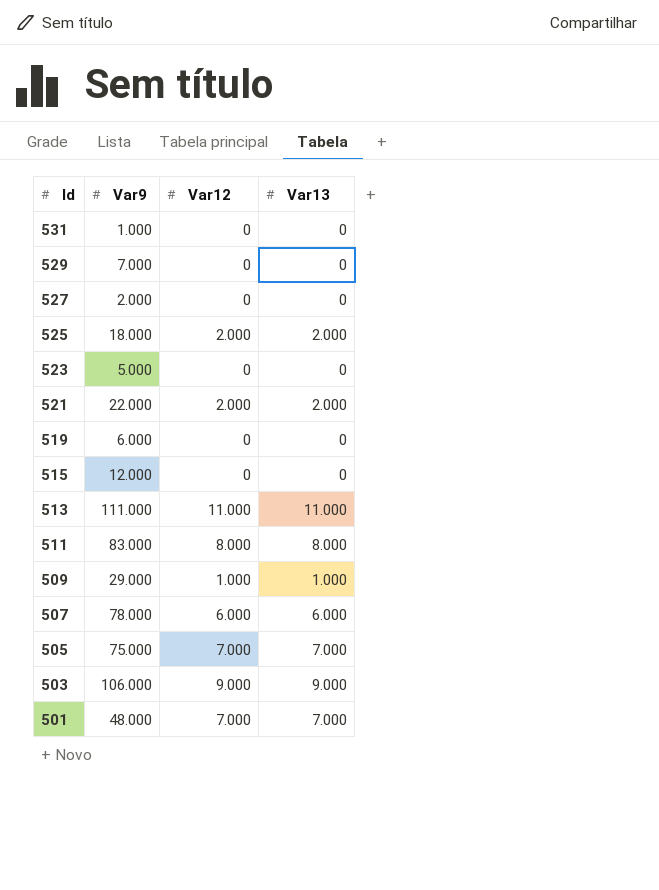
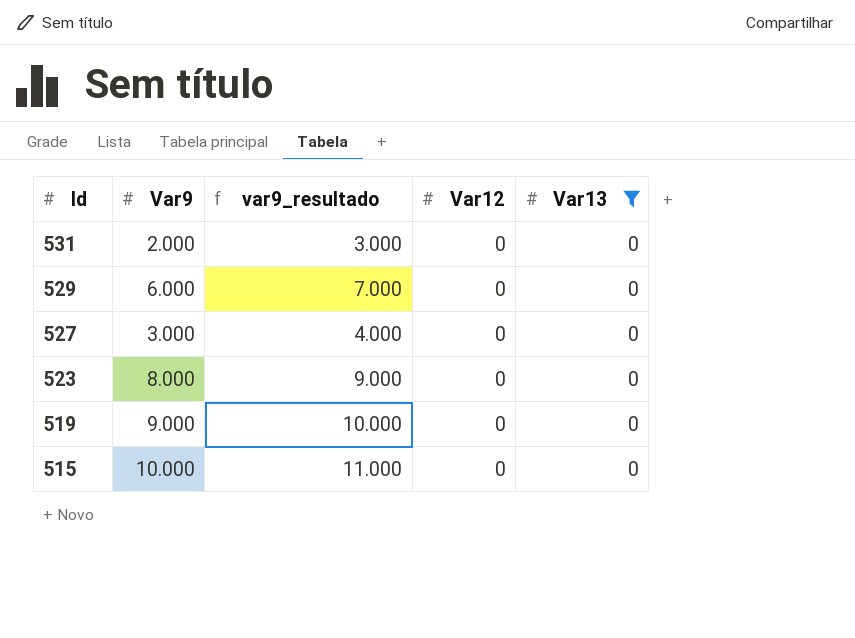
filter: none -> Var13 = 0
column var9_resultado | formula: none -> [Var9] + 1000
531 | Var9: 1.000 -> 2.000
529 | Var9: 7.000 -> 6.000
527 | Var9: 2.000 -> 3.000
523 | Var9: 5.000 -> 8.000
519 | Var9: 6.000 -> 9.000
515 | Var9: 12.000 -> 10.000

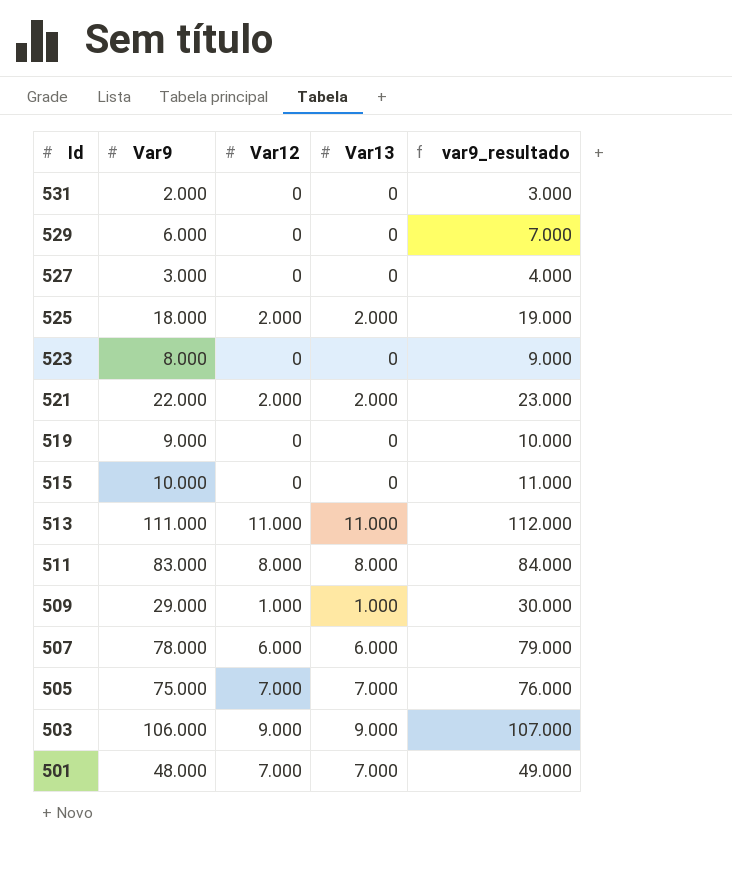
filter: Var13 = 0 -> none
column var9_resultado | position: 3 -> 5

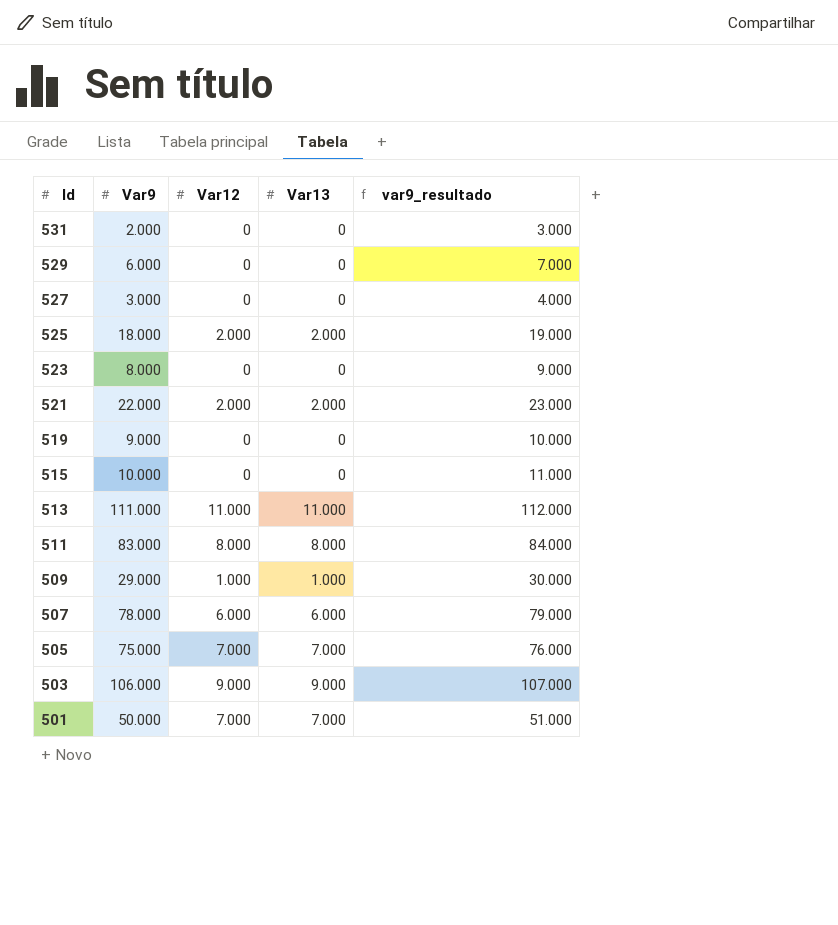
501 | Var9: 48.000 -> 50.000
501 | var9_resultado: 49.000 -> 51.000

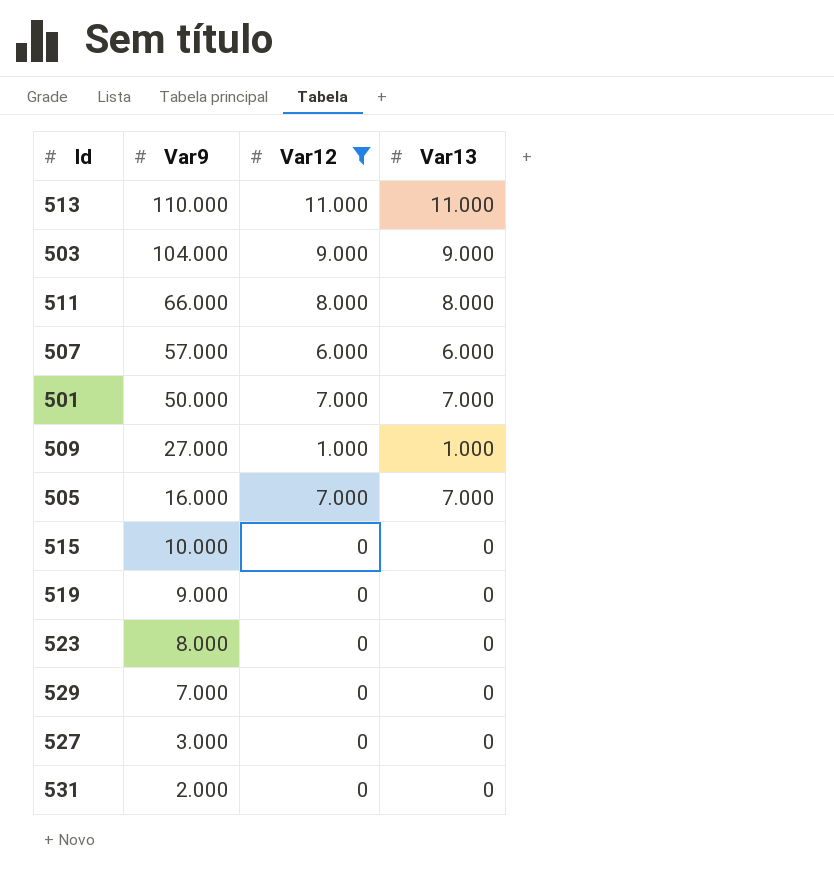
filter: none -> Var12 != 2.000
row order: Id descending -> Var9 descending
column var9_resultado | formula: [Var9] + 1000 -> none
513 | Var9: 111.000 -> 110.000
503 | Var9: 106.000 -> 104.000
511 | Var9: 83.000 -> 66.000
507 | Var9: 78.000 -> 57.000
509 | Var9: 29.000 -> 27.000
505 | Var9: 75.000 -> 16.000
529 | Var9: 6.000 -> 7.000

